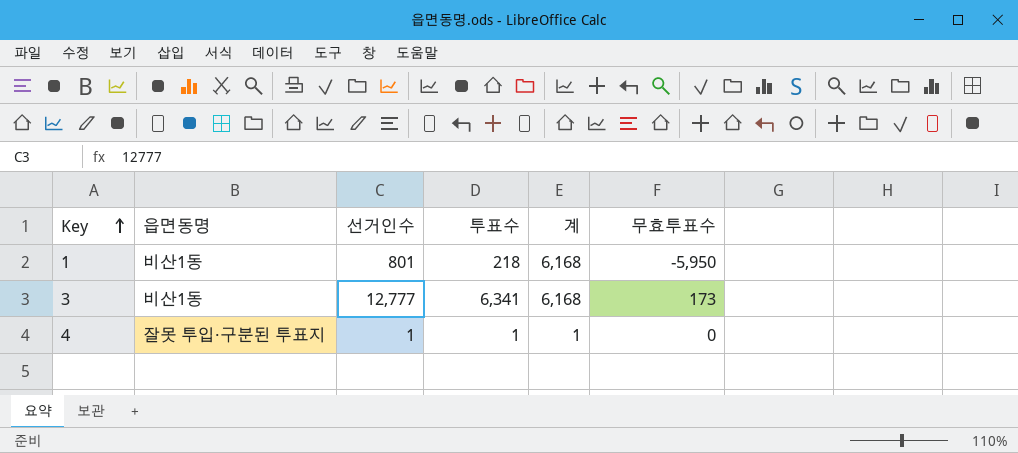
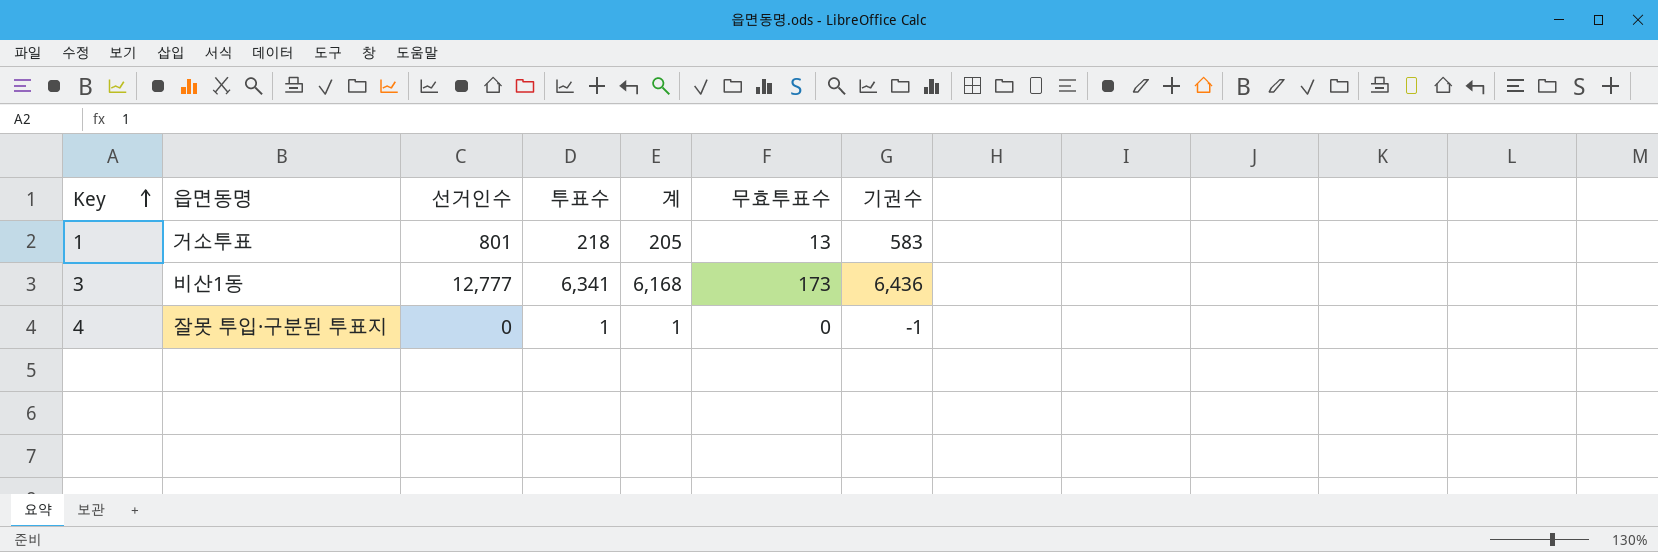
column 기권수 | formula: none -> [선거인수] - [투표수]
1 | 읍면동명: 비산1동 -> 거소투표
1 | 계: 6,168 -> 205
1 | 무효투표수: -5,950 -> 13
4 | 선거인수: 1 -> 0

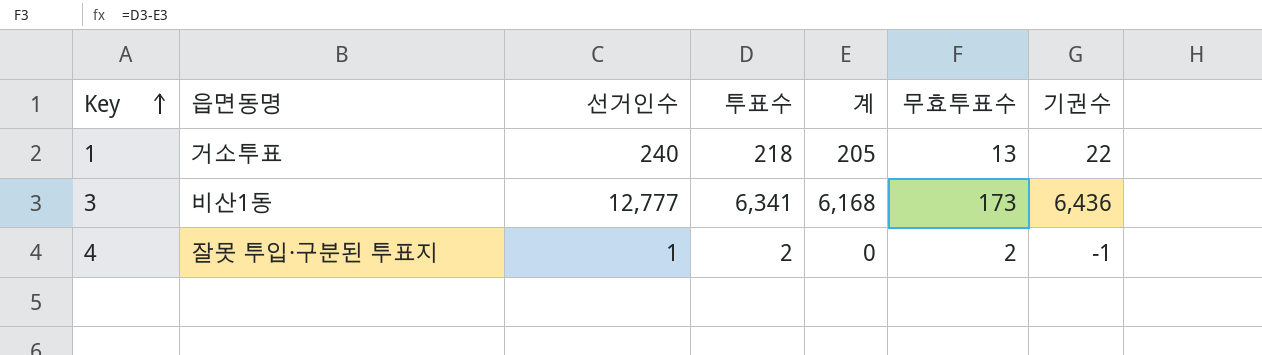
1 | 선거인수: 801 -> 240
1 | 기권수: 583 -> 22
4 | 선거인수: 0 -> 1
4 | 투표수: 1 -> 2
4 | 계: 1 -> 0
4 | 무효투표수: 0 -> 2

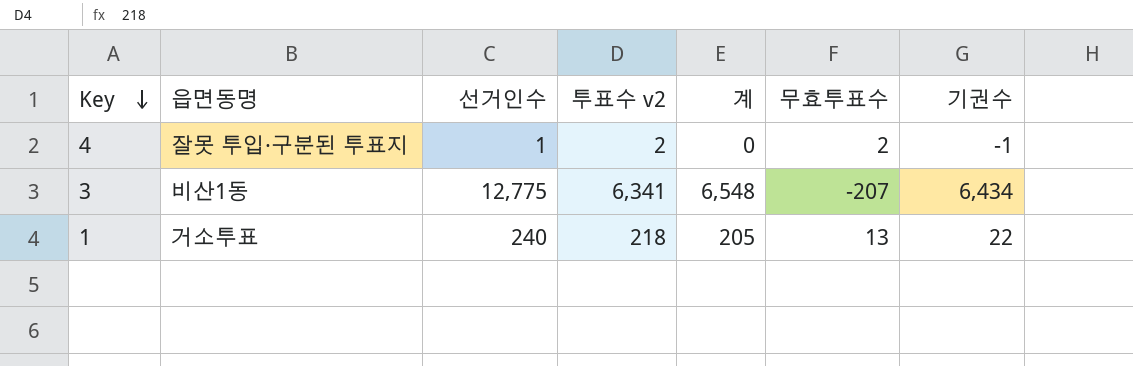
row order: Key ascending -> Key descending
column name: 투표수 -> 투표수 v2
3 | 선거인수: 12,777 -> 12,775
3 | 계: 6,168 -> 6,548
3 | 무효투표수: 173 -> -207
3 | 기권수: 6,436 -> 6,434

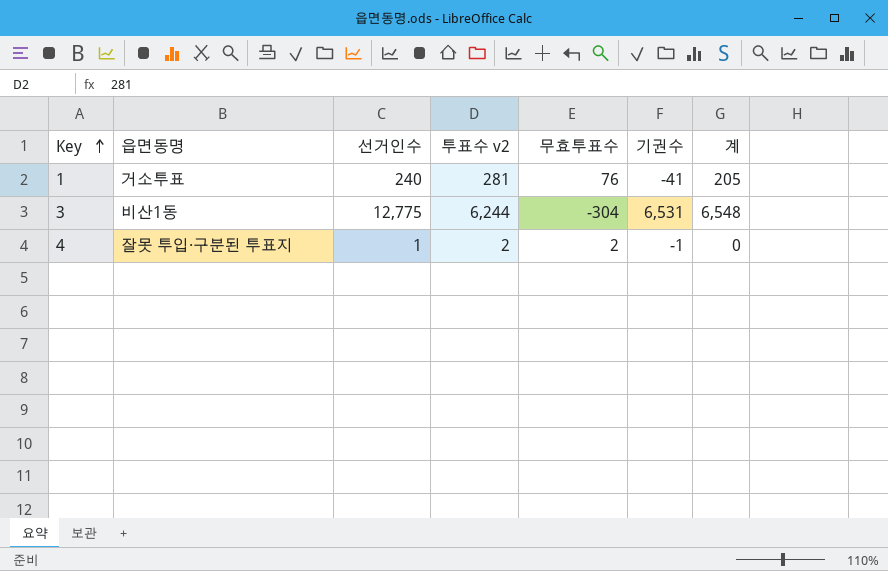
row order: Key descending -> Key ascending
column 계 | position: 5 -> 7
1 | 투표수 v2: 218 -> 281
1 | 무효투표수: 13 -> 76
1 | 기권수: 22 -> -41
3 | 투표수 v2: 6,341 -> 6,244
3 | 무효투표수: -207 -> -304
3 | 기권수: 6,434 -> 6,531

